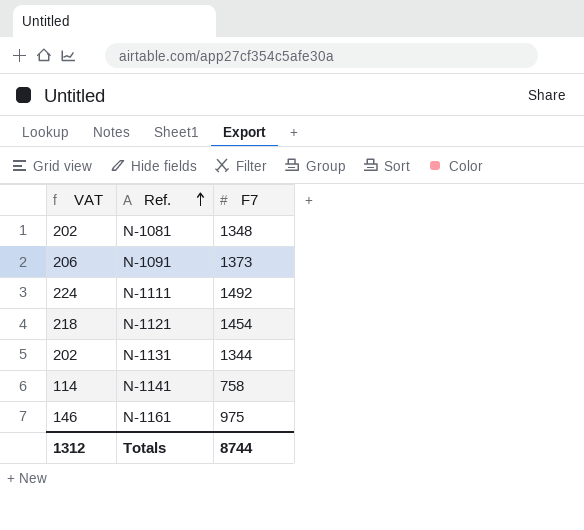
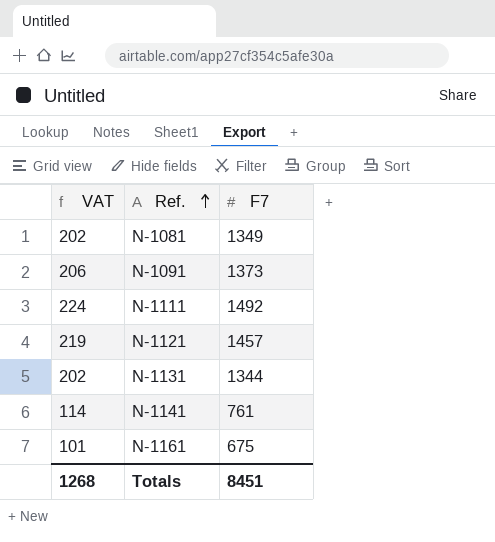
N-1081 | F7: 1348 -> 1349
N-1121 | VAT: 218 -> 219
N-1121 | F7: 1454 -> 1457
N-1141 | F7: 758 -> 761
N-1161 | VAT: 146 -> 101
N-1161 | F7: 975 -> 675
Totals | VAT: 1312 -> 1268
Totals | F7: 8744 -> 8451

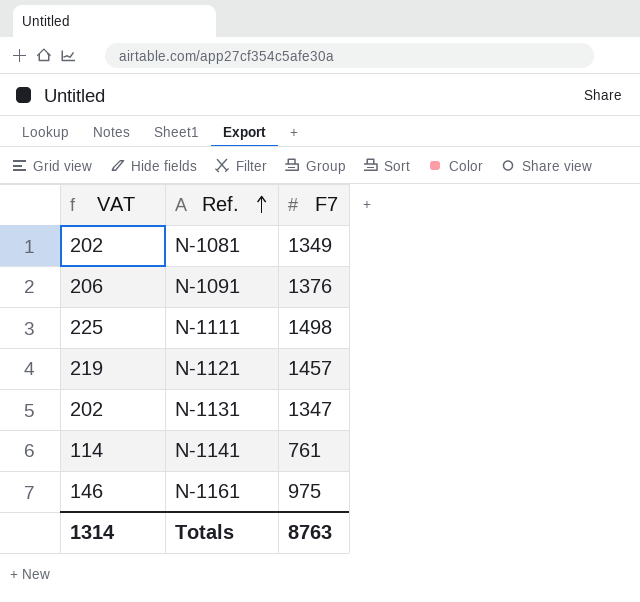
N-1091 | F7: 1373 -> 1376
N-1111 | VAT: 224 -> 225
N-1111 | F7: 1492 -> 1498
N-1131 | F7: 1344 -> 1347
N-1161 | VAT: 101 -> 146
N-1161 | F7: 675 -> 975
Totals | VAT: 1268 -> 1314
Totals | F7: 8451 -> 8763

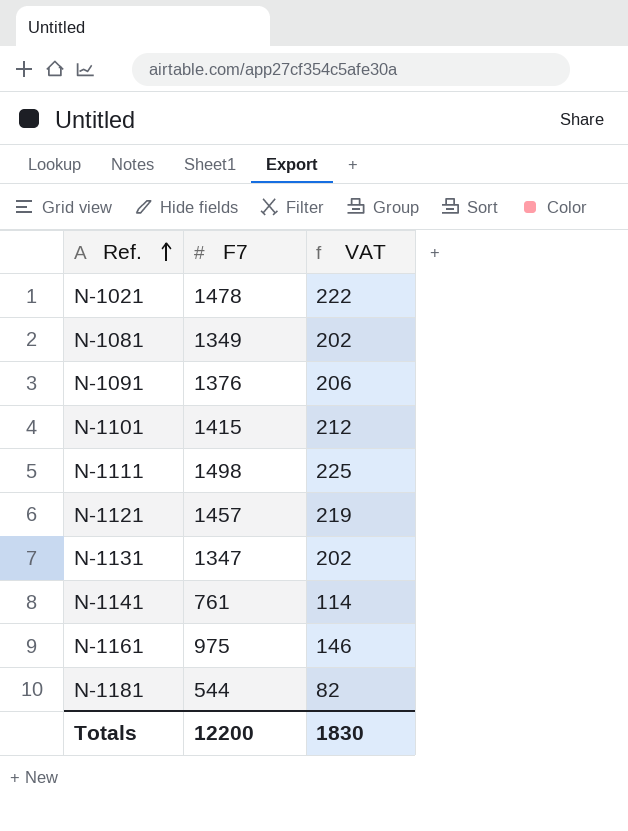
column VAT | position: 1 -> 3
row N-1021: none -> 1478 | 222
row N-1101: none -> 1415 | 212
row N-1181: none -> 544 | 82
Totals | F7: 8763 -> 12200
Totals | VAT: 1314 -> 1830

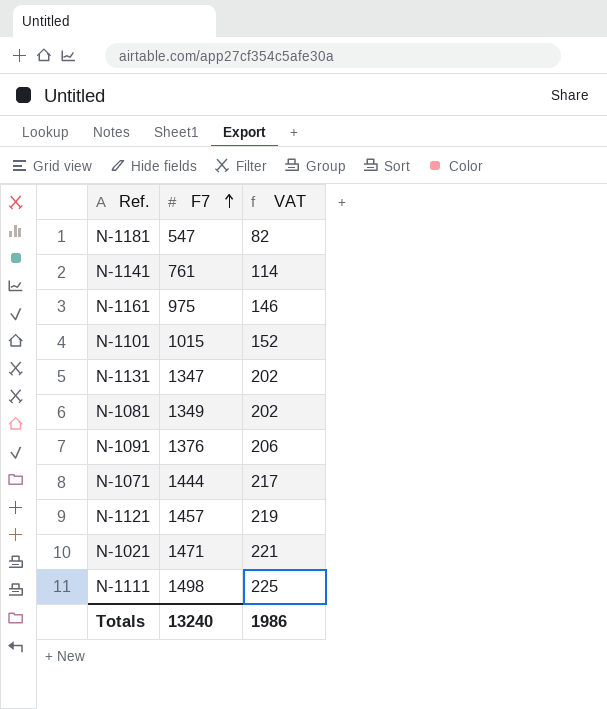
row order: Ref. ascending -> F7 ascending
N-1181 | F7: 544 -> 547
N-1101 | F7: 1415 -> 1015
N-1101 | VAT: 212 -> 152
row N-1071: none -> 1444 | 217
N-1021 | F7: 1478 -> 1471
N-1021 | VAT: 222 -> 221
Totals | F7: 12200 -> 13240
Totals | VAT: 1830 -> 1986

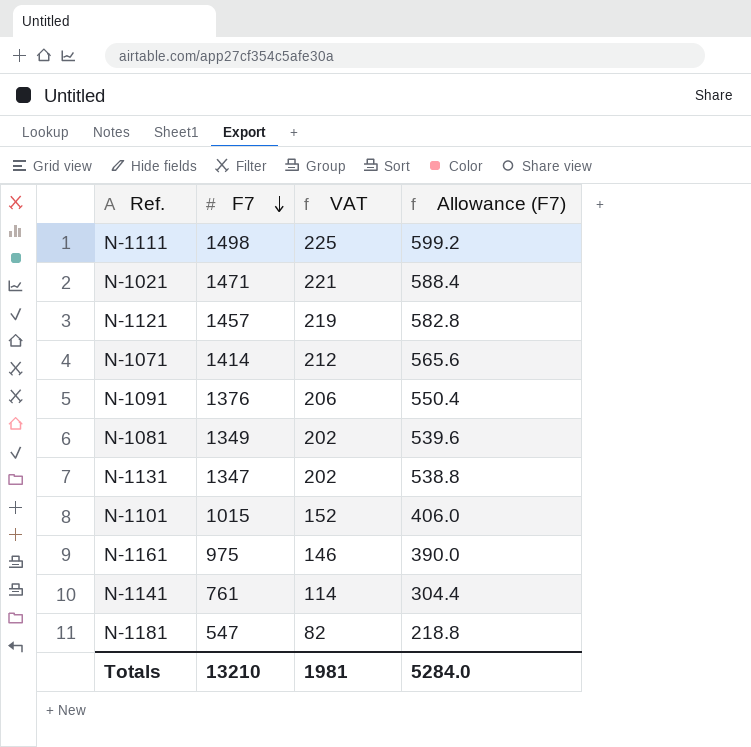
row order: F7 ascending -> F7 descending
column Allowance (F7) | formula: none -> [F7] * 0.4
N-1071 | F7: 1444 -> 1414
N-1071 | VAT: 217 -> 212
Totals | F7: 13240 -> 13210
Totals | VAT: 1986 -> 1981

